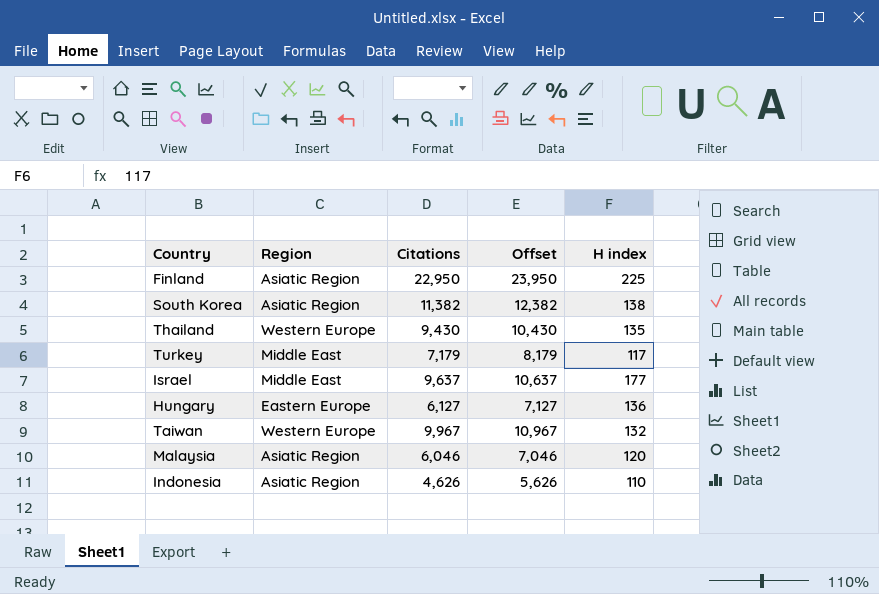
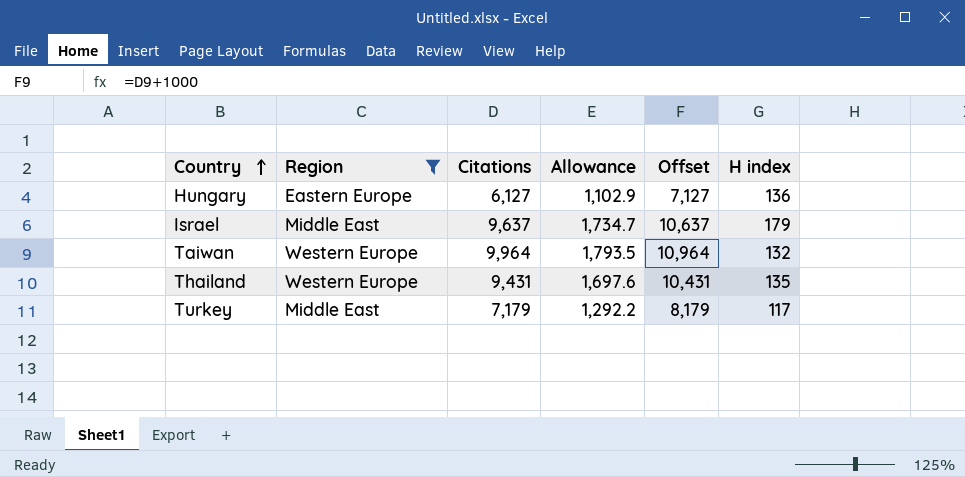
filter: none -> Region != Asiatic Region
row order: none -> Country ascending
column Allowance | formula: none -> [Citations] * 0.18
Israel | H index: 177 -> 179
Taiwan | Citations: 9,967 -> 9,964
Taiwan | Offset: 10,967 -> 10,964
Thailand | Citations: 9,430 -> 9,431
Thailand | Offset: 10,430 -> 10,431

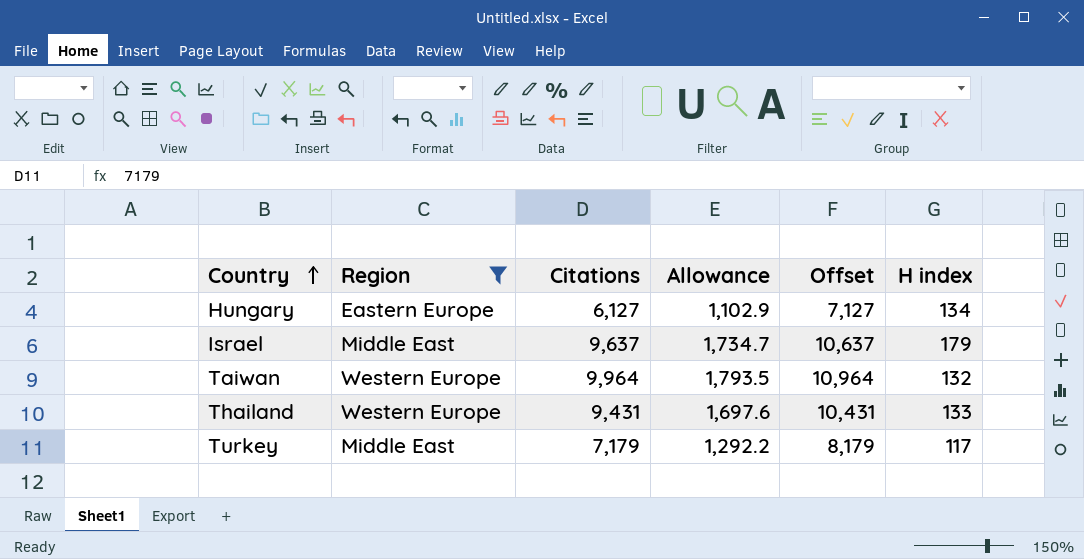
Hungary | H index: 136 -> 134
Thailand | H index: 135 -> 133

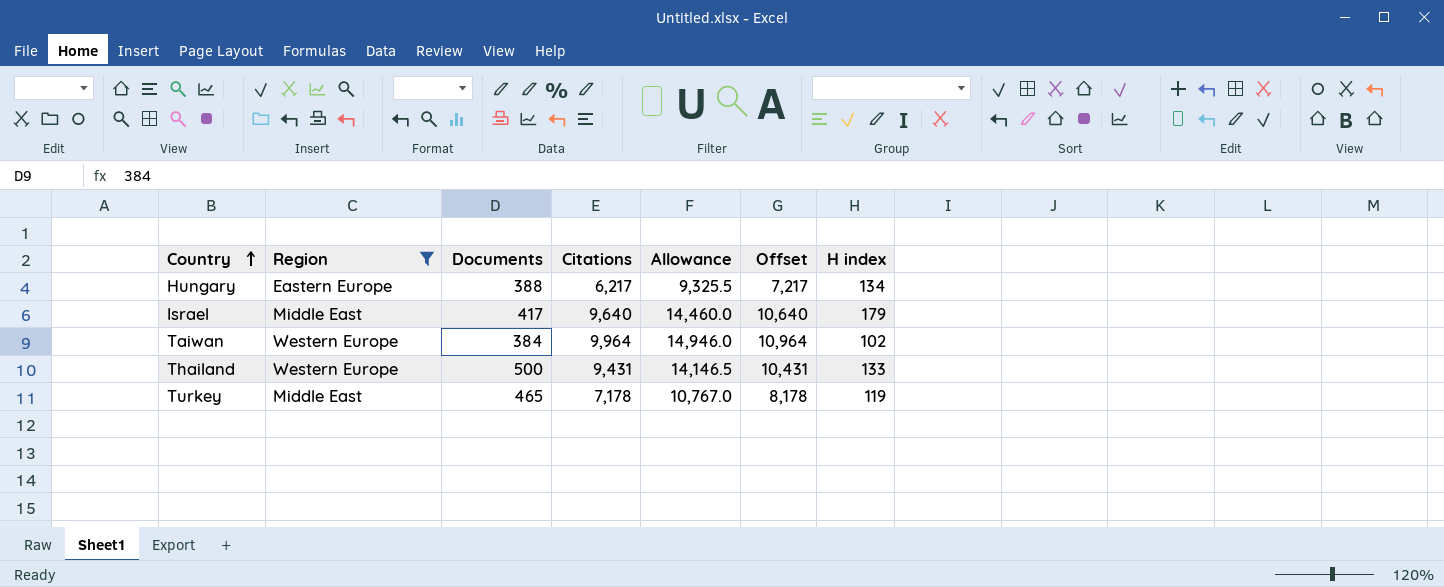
column Documents | position: none -> 3
column Allowance | formula: [Citations] * 0.18 -> [Citations] * 1.5
Hungary | Citations: 6,127 -> 6,217
Hungary | Offset: 7,127 -> 7,217
Israel | Citations: 9,637 -> 9,640
Israel | Offset: 10,637 -> 10,640
Taiwan | H index: 132 -> 102
Turkey | Citations: 7,179 -> 7,178
Turkey | Offset: 8,179 -> 8,178
Turkey | H index: 117 -> 119

